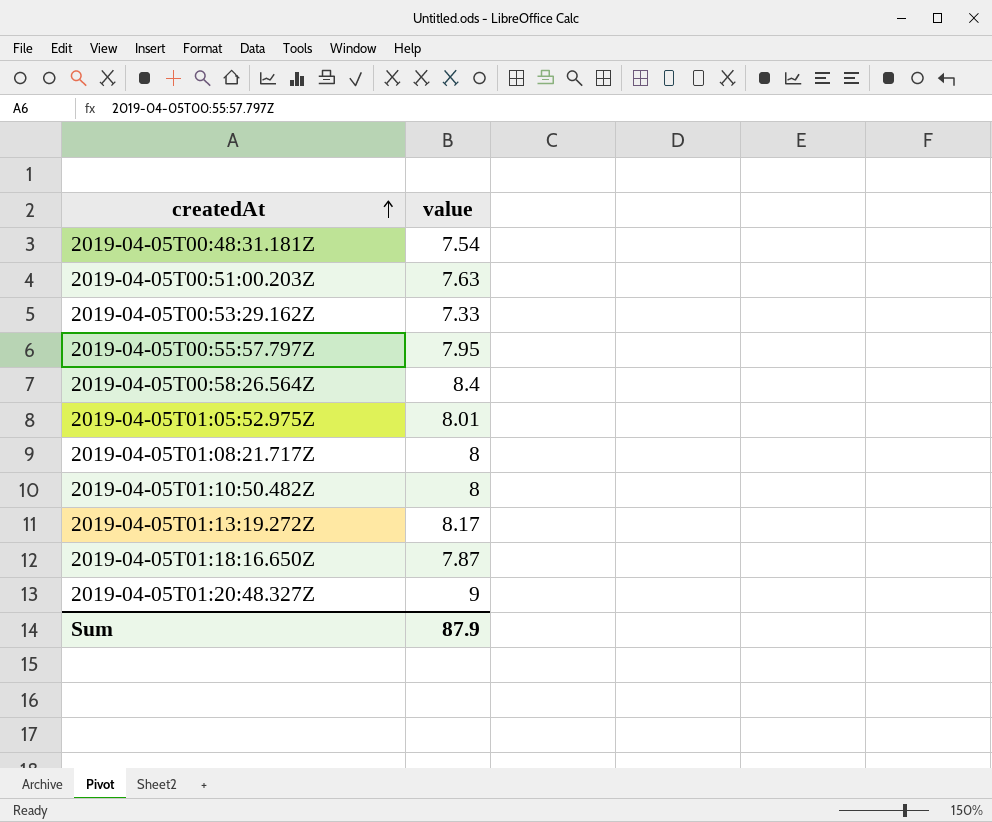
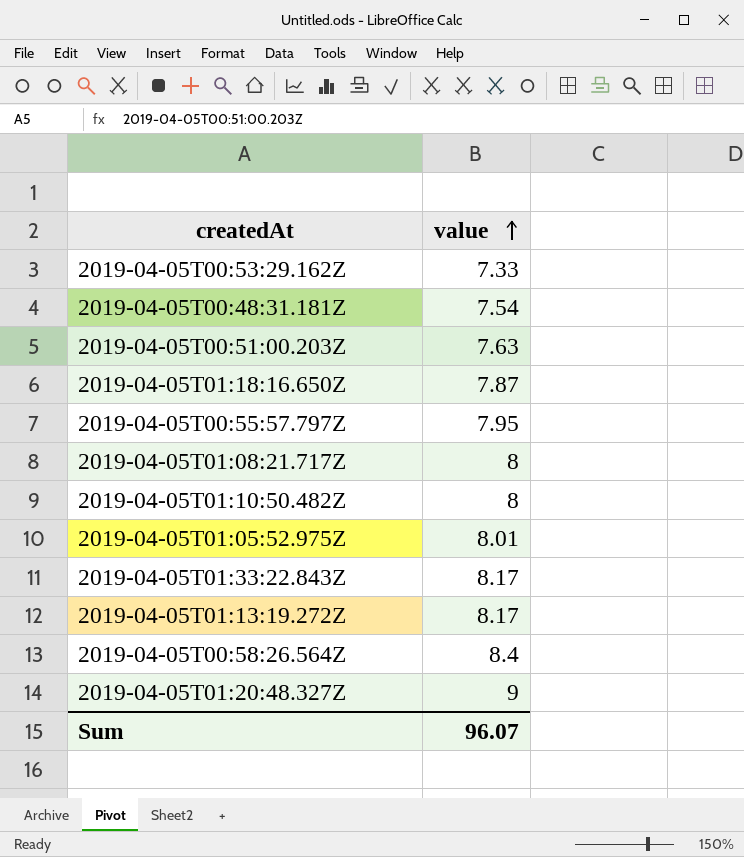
row order: createdAt ascending -> value ascending
row 2019-04-05T01:33:22.843Z: none -> 8.17
Sum | value: 87.9 -> 96.07

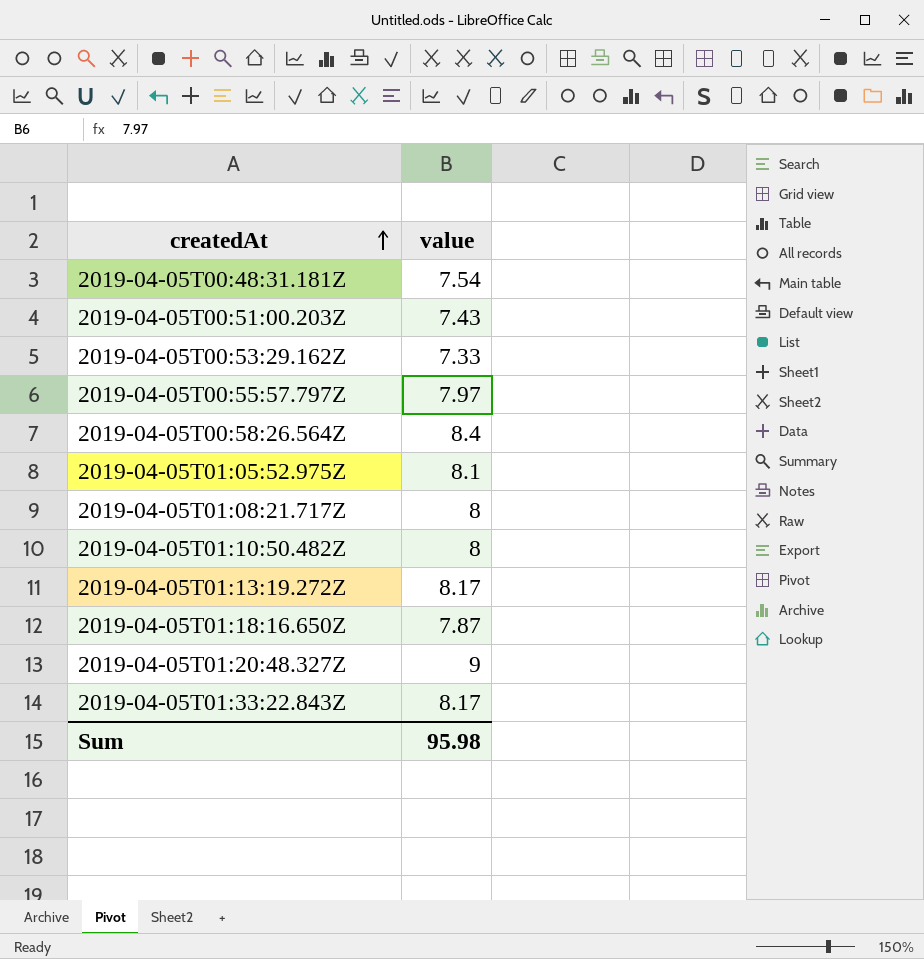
row order: value ascending -> createdAt ascending
2019-04-05T00:51:00.203Z | value: 7.63 -> 7.43
2019-04-05T00:55:57.797Z | value: 7.95 -> 7.97
2019-04-05T01:05:52.975Z | value: 8.01 -> 8.1
Sum | value: 96.07 -> 95.98

